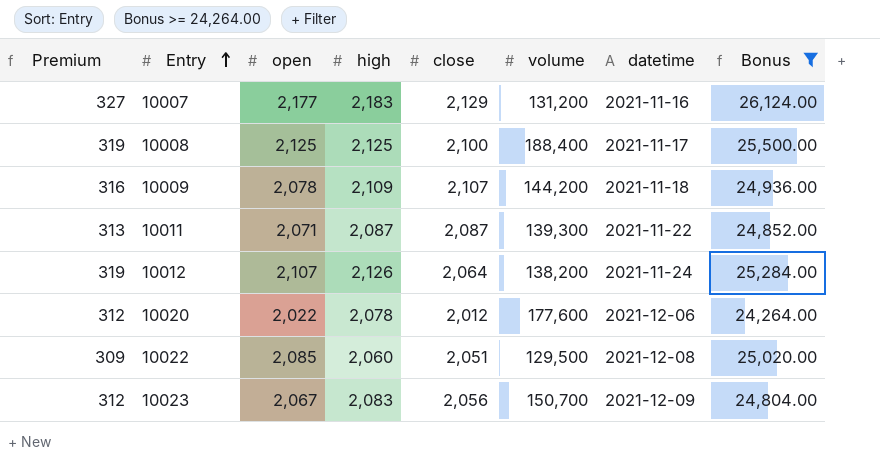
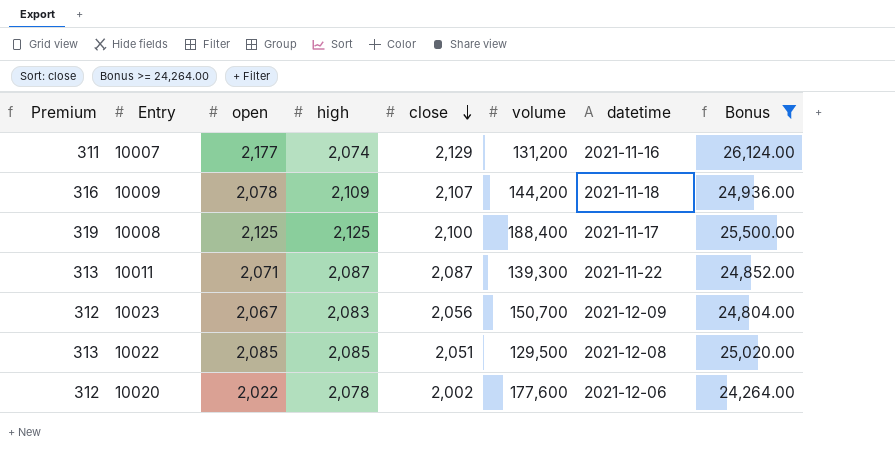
row order: Entry ascending -> close descending
row 10012: 319 | 2,107 | 2,126 | 2,064 | 138,200 | 2021-11-24 | 25,284.00 -> none
10007 | Premium: 327 -> 311
10007 | high: 2,183 -> 2,074
10022 | Premium: 309 -> 313
10022 | high: 2,060 -> 2,085
10020 | close: 2,012 -> 2,002

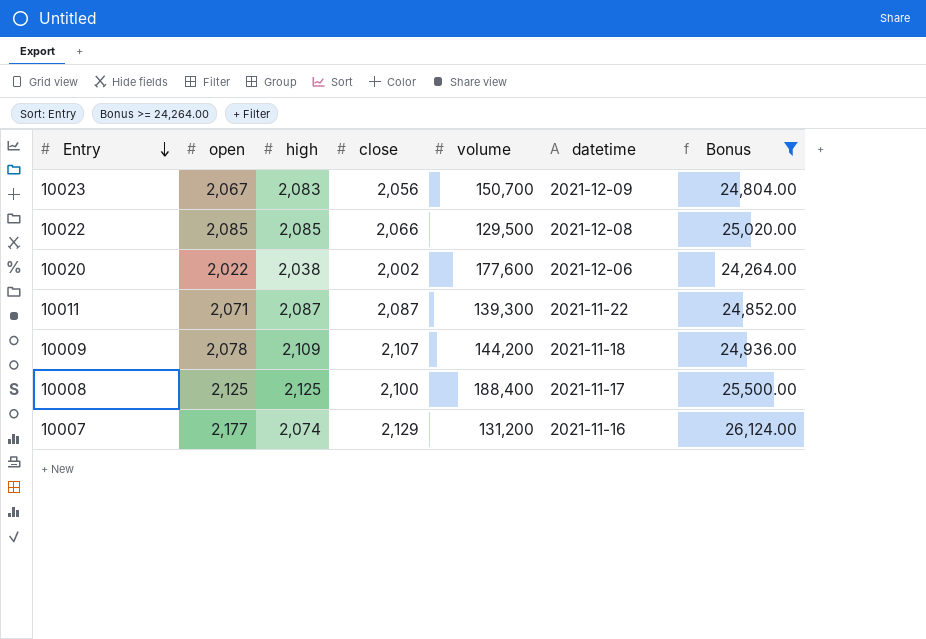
row order: close descending -> Entry descending
column Premium | formula: [high] * 0.15 -> none
10022 | close: 2,051 -> 2,066
10020 | high: 2,078 -> 2,038

